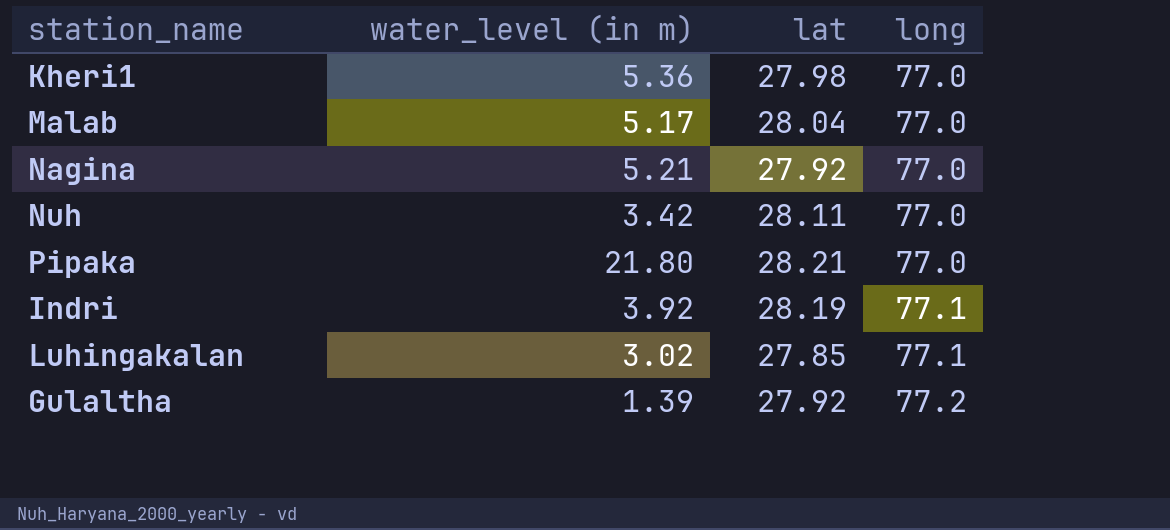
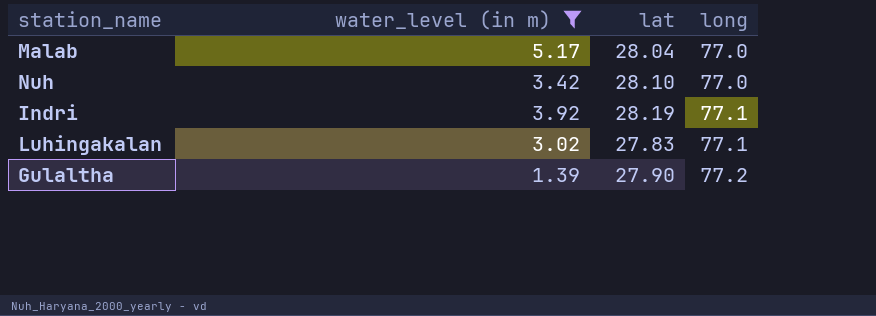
filter: none -> water_level (in m) <= 5.17
Nuh | lat: 28.11 -> 28.10
Luhingakalan | lat: 27.85 -> 27.83
Gulaltha | lat: 27.92 -> 27.90

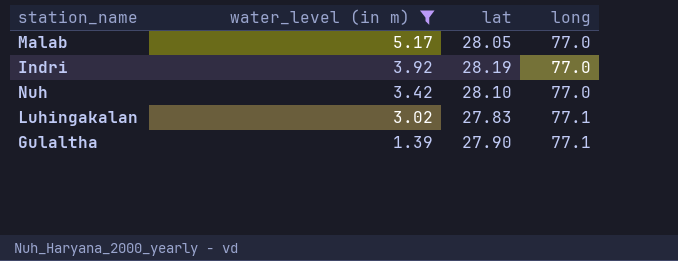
row order: long ascending -> water_level (in m) descending
Malab | lat: 28.04 -> 28.05
Indri | long: 77.1 -> 77.0
Gulaltha | long: 77.2 -> 77.1

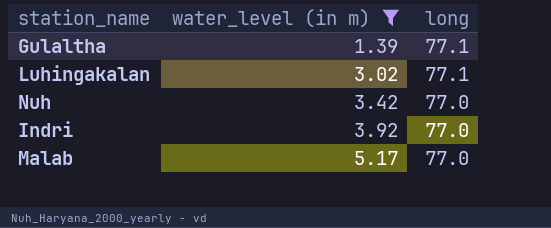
row order: water_level (in m) descending -> water_level (in m) ascending
column lat | position: 3 -> none

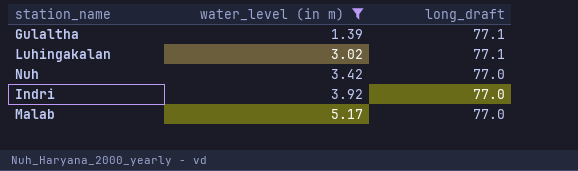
column name: long -> long_draft

